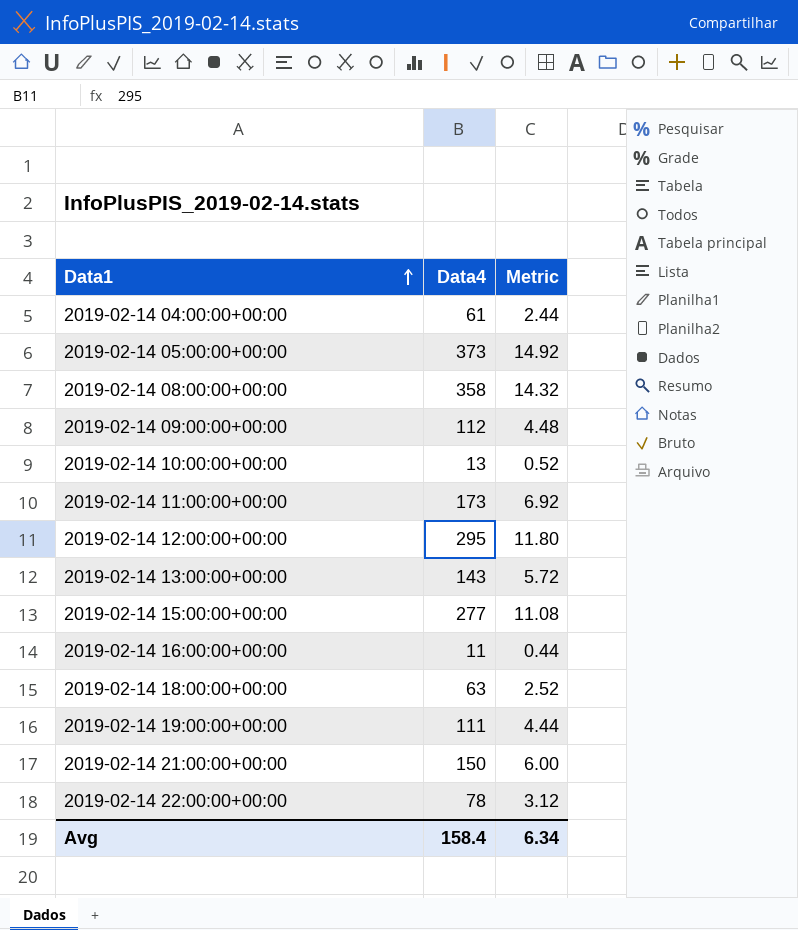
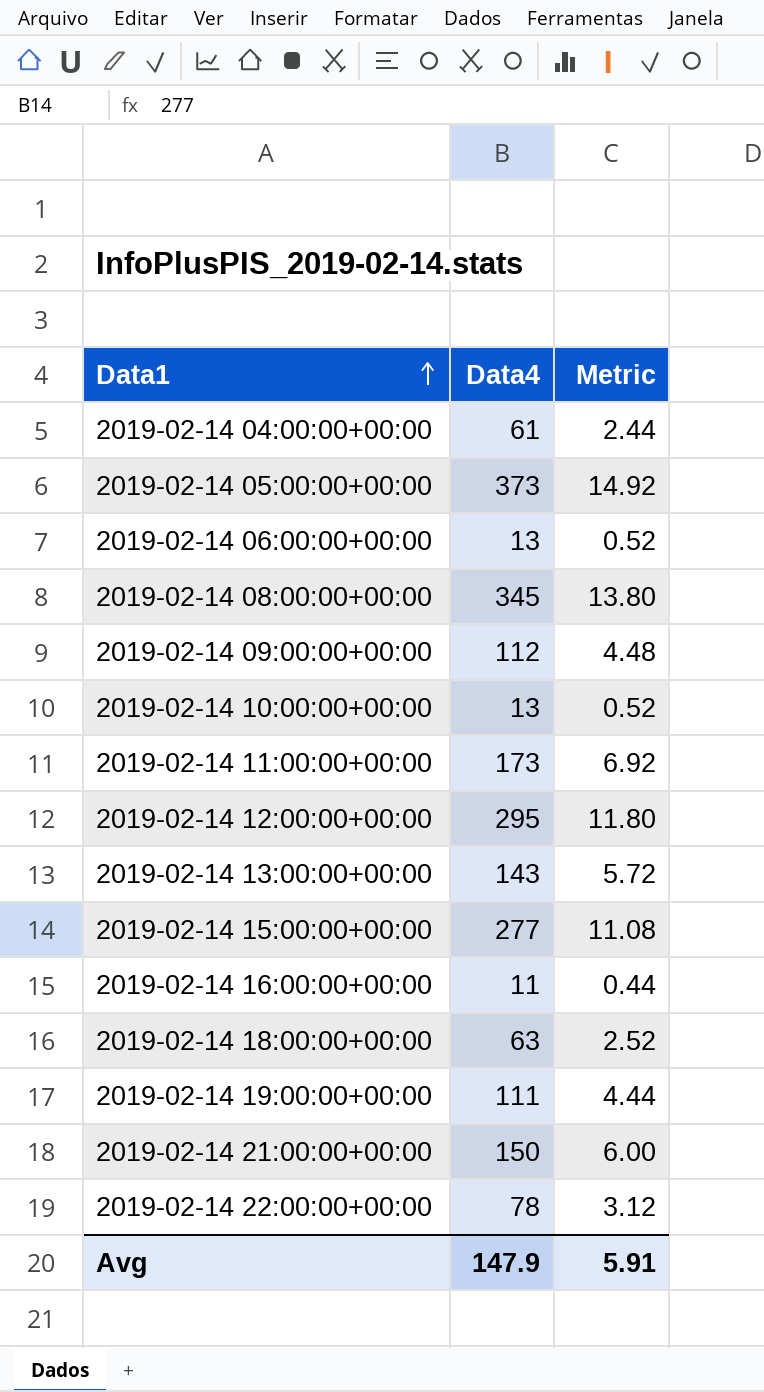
row 2019-02-14 06:00:00+00:00: none -> 13 | 0.52
2019-02-14 08:00:00+00:00 | Data4: 358 -> 345
2019-02-14 08:00:00+00:00 | Metric: 14.32 -> 13.80
Avg | Data4: 158.4 -> 147.9
Avg | Metric: 6.34 -> 5.91

